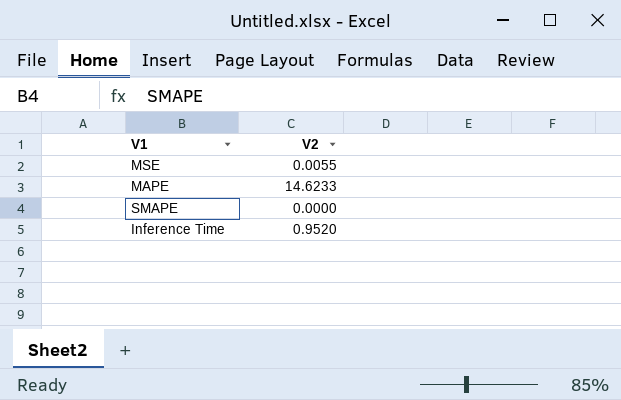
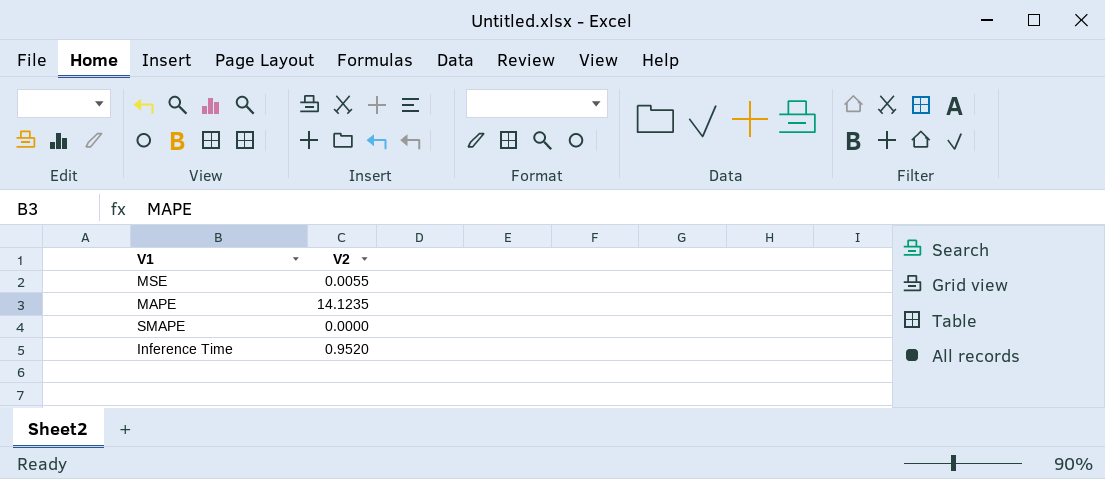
MAPE | V2: 14.6233 -> 14.1235

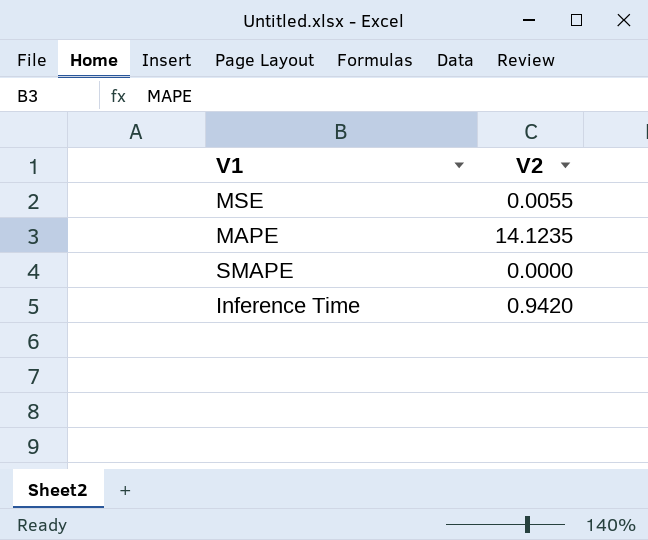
Inference Time | V2: 0.9520 -> 0.9420

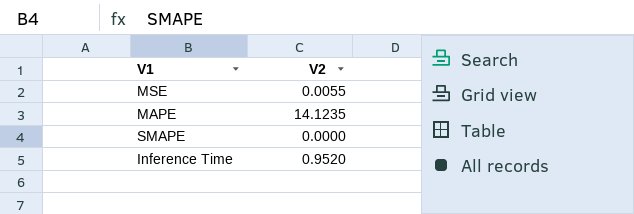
Inference Time | V2: 0.9420 -> 0.9520

